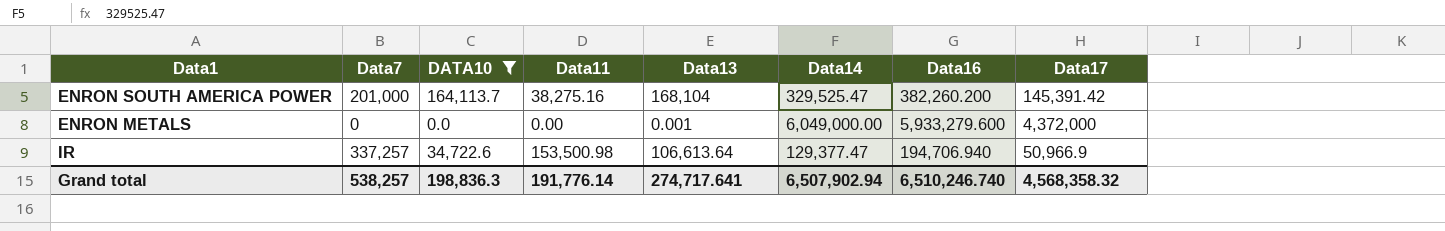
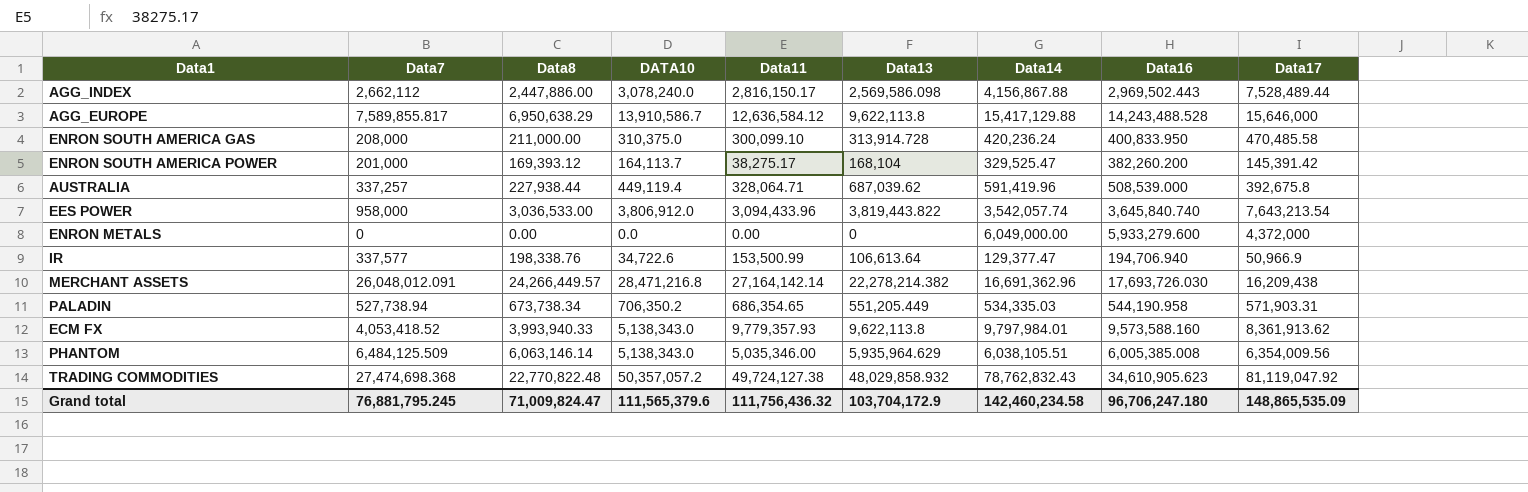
filter: DATA10 <= 164,113.7 -> none
column Data8 | position: none -> 3
ENRON SOUTH AMERICA POWER | Data11: 38,275.16 -> 38,275.17
ENRON METALS | Data13: 0.001 -> 0
IR | Data7: 337,257 -> 337,577
IR | Data11: 153,500.98 -> 153,500.99
Grand total | Data7: 538,257 -> 76,881,795.245
Grand total | DATA10: 198,836.3 -> 111,565,379.6
Grand total | Data11: 191,776.14 -> 111,756,436.32
Grand total | Data13: 274,717.641 -> 103,704,172.9
Grand total | Data14: 6,507,902.94 -> 142,460,234.58
Grand total | Data16: 6,510,246.740 -> 96,706,247.180
Grand total | Data17: 4,568,358.32 -> 148,865,535.09

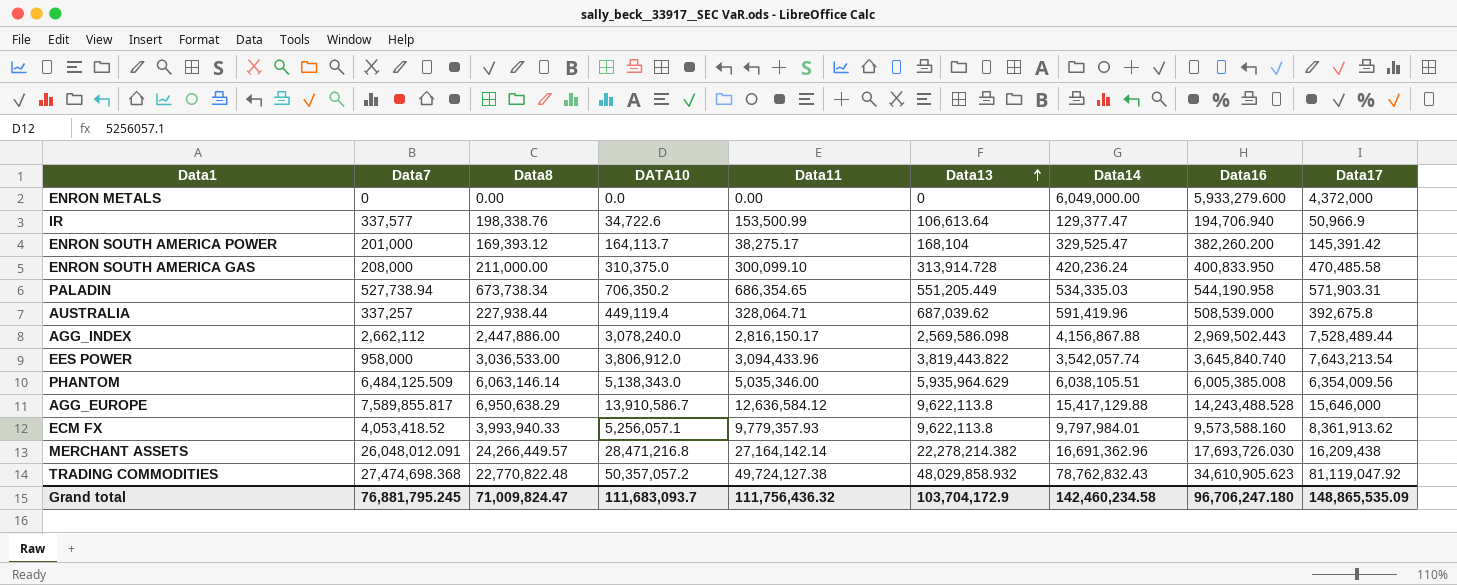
row order: none -> Data13 ascending
ECM FX | DATA10: 5,138,343.0 -> 5,256,057.1
Grand total | DATA10: 111,565,379.6 -> 111,683,093.7

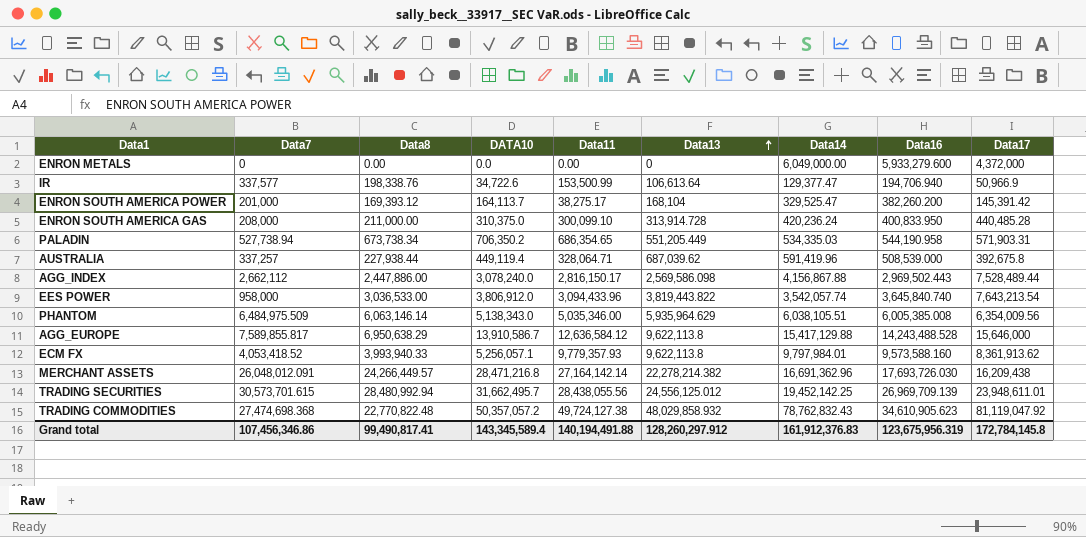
ENRON SOUTH AMERICA GAS | Data17: 470,485.58 -> 440,485.28
PHANTOM | Data7: 6,484,125.509 -> 6,484,975.509
row TRADING SECURITIES: none -> 30,573,701.615 | 28,480,992.94 | 31,662,495.7 | 28,438,055.56 | 24,556,125.012 | 19,452,142.25 | 26,969,709.139 | 23,948,611.01
Grand total | Data7: 76,881,795.245 -> 107,456,346.86
Grand total | Data8: 71,009,824.47 -> 99,490,817.41
Grand total | DATA10: 111,683,093.7 -> 143,345,589.4
Grand total | Data11: 111,756,436.32 -> 140,194,491.88
Grand total | Data13: 103,704,172.9 -> 128,260,297.912
Grand total | Data14: 142,460,234.58 -> 161,912,376.83
Grand total | Data16: 96,706,247.180 -> 123,675,956.319
Grand total | Data17: 148,865,535.09 -> 172,784,145.8

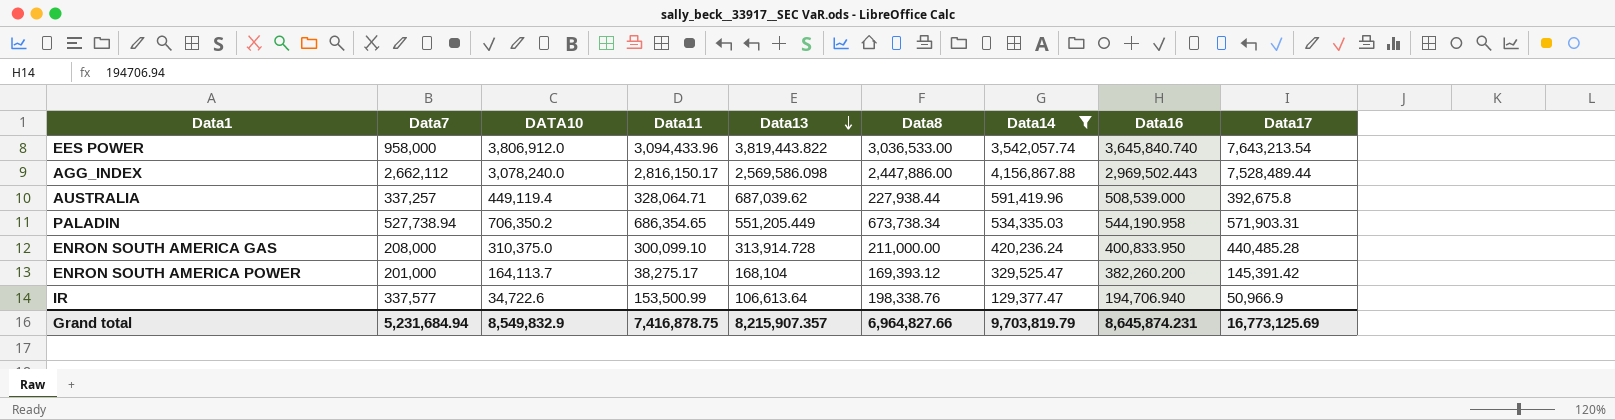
filter: none -> Data14 <= 4,156,867.88
row order: Data13 ascending -> Data13 descending
column Data8 | position: 3 -> 6
Grand total | Data7: 107,456,346.86 -> 5,231,684.94
Grand total | DATA10: 143,345,589.4 -> 8,549,832.9
Grand total | Data11: 140,194,491.88 -> 7,416,878.75
Grand total | Data13: 128,260,297.912 -> 8,215,907.357
Grand total | Data8: 99,490,817.41 -> 6,964,827.66
Grand total | Data14: 161,912,376.83 -> 9,703,819.79
Grand total | Data16: 123,675,956.319 -> 8,645,874.231
Grand total | Data17: 172,784,145.8 -> 16,773,125.69

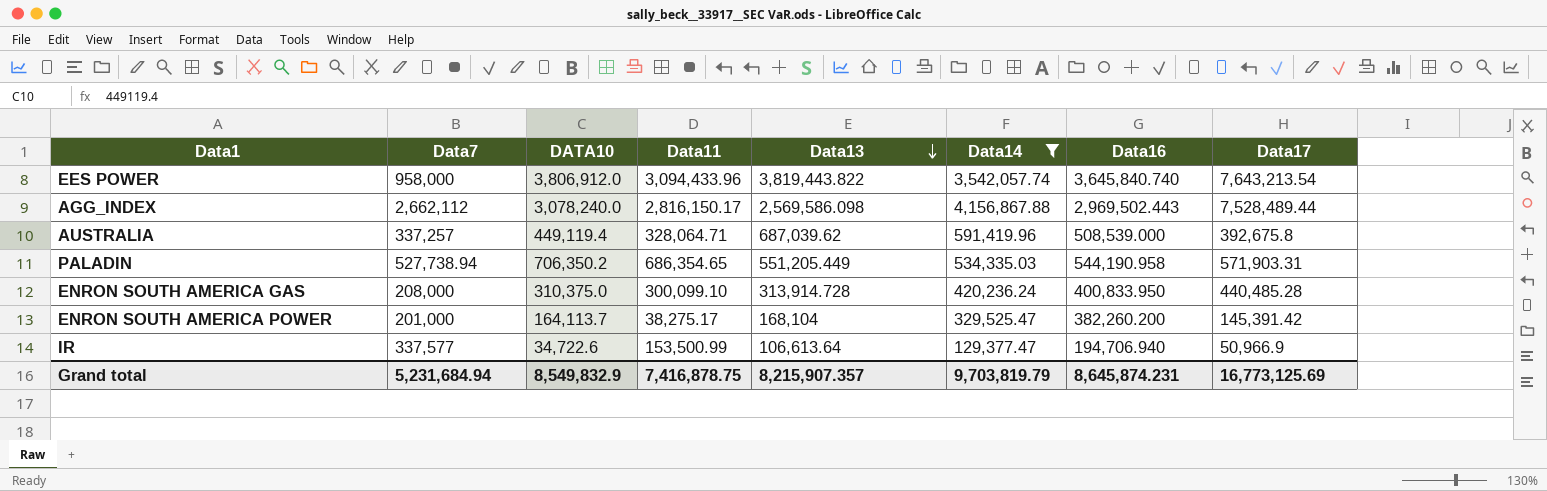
column Data8 | position: 6 -> none

